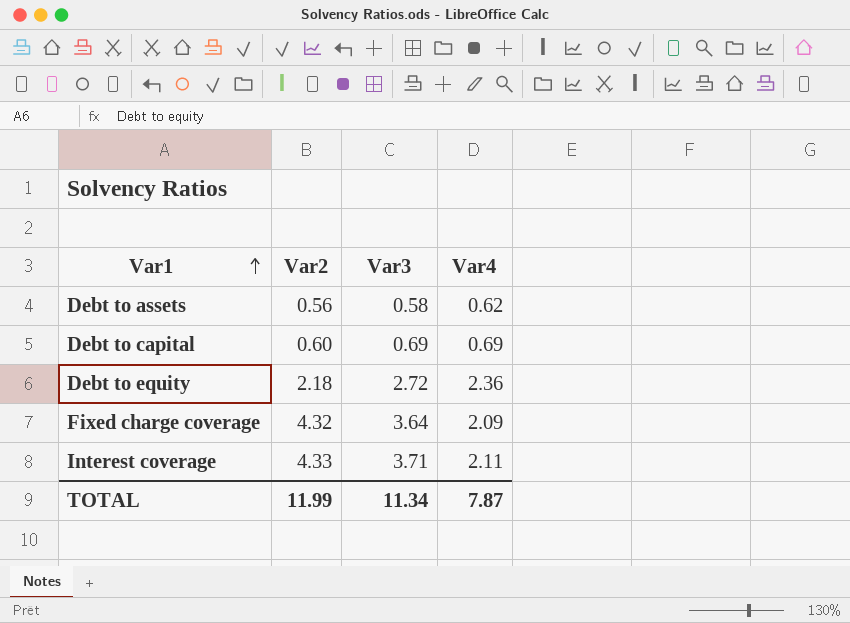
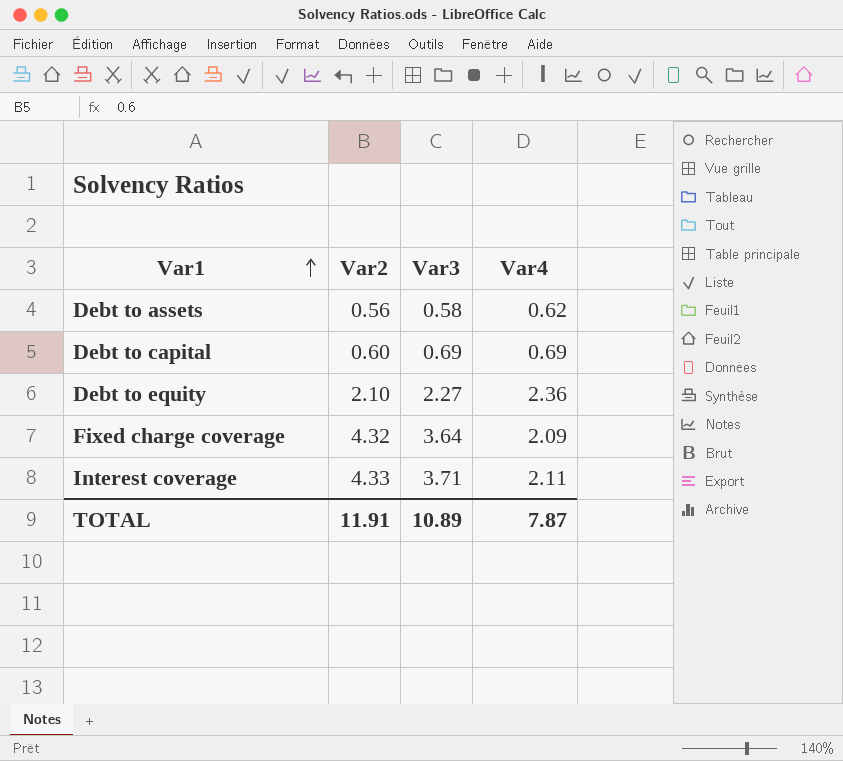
Debt to equity | Var2: 2.18 -> 2.10
Debt to equity | Var3: 2.72 -> 2.27
TOTAL | Var2: 11.99 -> 11.91
TOTAL | Var3: 11.34 -> 10.89

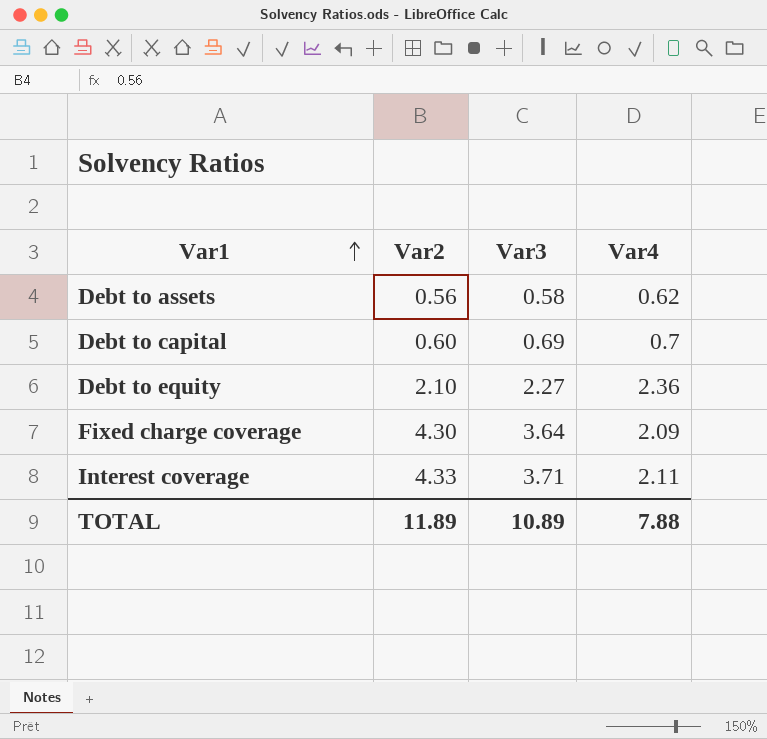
Debt to capital | Var4: 0.69 -> 0.7
Fixed charge coverage | Var2: 4.32 -> 4.30
TOTAL | Var2: 11.91 -> 11.89
TOTAL | Var4: 7.87 -> 7.88

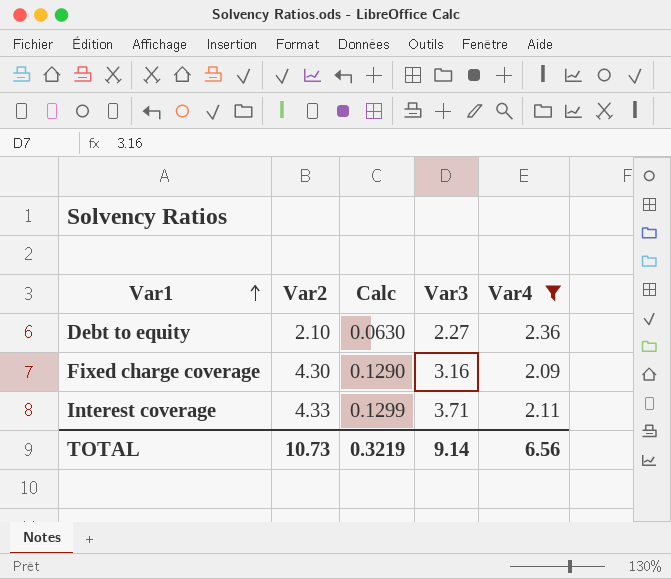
filter: none -> Var4 >= 2.09
column Calc | formula: none -> [Var2] * 0.03
Fixed charge coverage | Var3: 3.64 -> 3.16
TOTAL | Var2: 11.89 -> 10.73
TOTAL | Var3: 10.89 -> 9.14
TOTAL | Var4: 7.88 -> 6.56

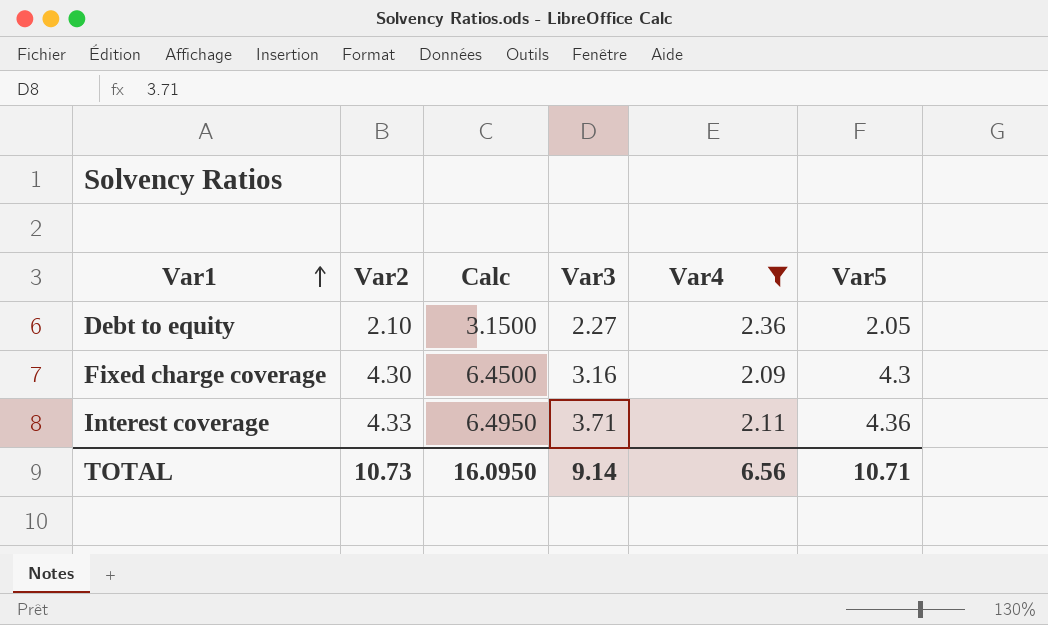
column Calc | formula: [Var2] * 0.03 -> [Var2] * 1.5
column Var5 | position: none -> 6
TOTAL | Calc: 0.3219 -> 16.0950

